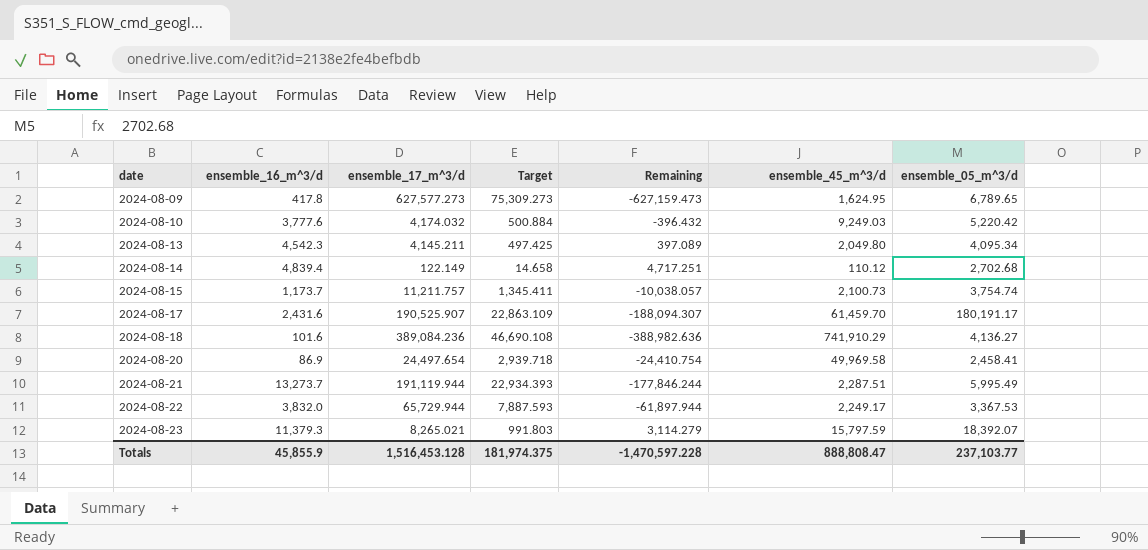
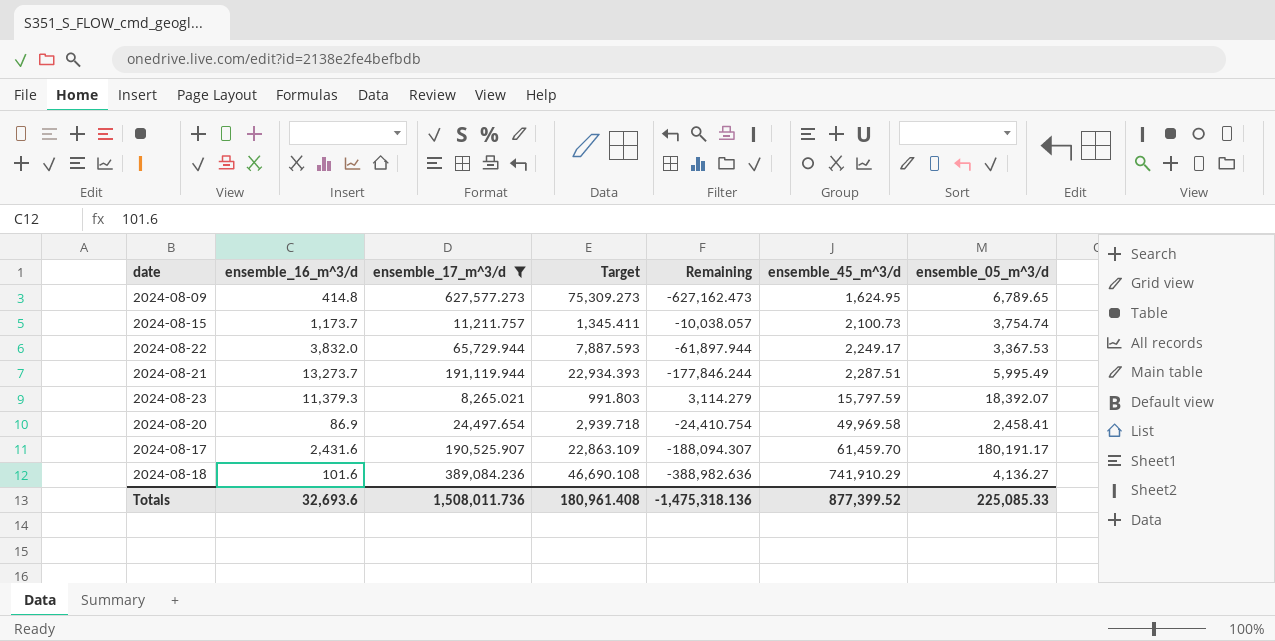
filter: none -> ensemble_17_m^3/d >= 8,265.021
row order: date ascending -> ensemble_45_m^3/d ascending
2024-08-09 | ensemble_16_m^3/d: 417.8 -> 414.8
2024-08-09 | Remaining: -627,159.473 -> -627,162.473
Totals | ensemble_16_m^3/d: 45,855.9 -> 32,693.6
Totals | ensemble_17_m^3/d: 1,516,453.128 -> 1,508,011.736
Totals | Target: 181,974.375 -> 180,961.408
Totals | Remaining: -1,470,597.228 -> -1,475,318.136
Totals | ensemble_45_m^3/d: 888,808.47 -> 877,399.52
Totals | ensemble_05_m^3/d: 237,103.77 -> 225,085.33

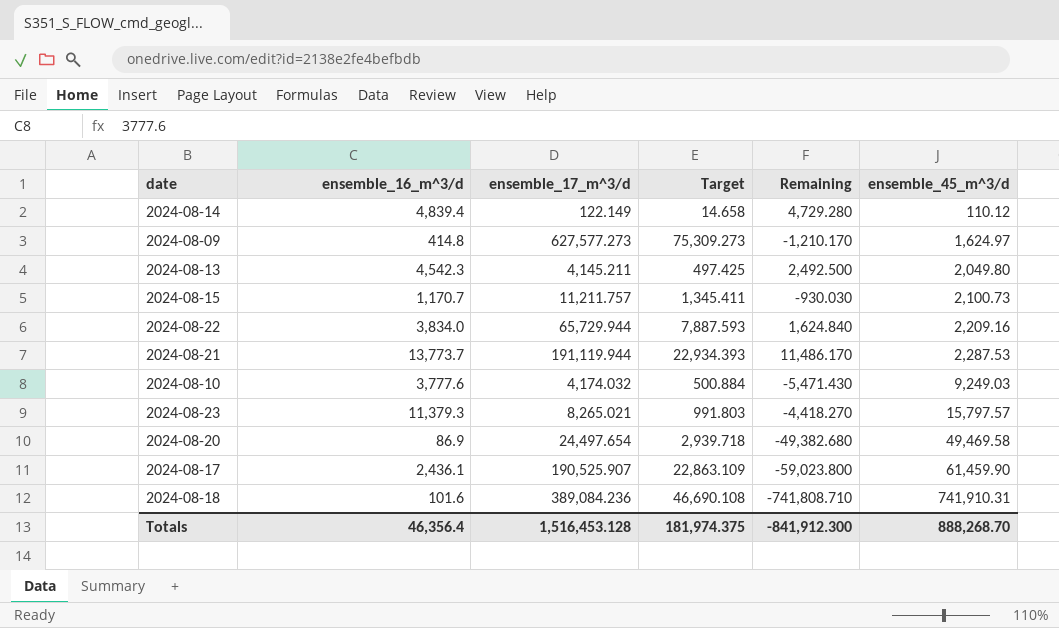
filter: ensemble_17_m^3/d >= 8,265.021 -> none
column ensemble_05_m^3/d | position: 7 -> none
column Remaining | formula: [ensemble_16_m^3/d] - [ensemble_17_m^3/d] -> [ensemble_16_m^3/d] - [ensemble_45_m^3/d]
2024-08-09 | ensemble_45_m^3/d: 1,624.95 -> 1,624.97
2024-08-15 | ensemble_16_m^3/d: 1,173.7 -> 1,170.7
2024-08-22 | ensemble_16_m^3/d: 3,832.0 -> 3,834.0
2024-08-22 | ensemble_45_m^3/d: 2,249.17 -> 2,209.16
2024-08-21 | ensemble_16_m^3/d: 13,273.7 -> 13,773.7
2024-08-21 | ensemble_45_m^3/d: 2,287.51 -> 2,287.53
2024-08-23 | ensemble_45_m^3/d: 15,797.59 -> 15,797.57
2024-08-20 | ensemble_45_m^3/d: 49,969.58 -> 49,469.58
2024-08-17 | ensemble_16_m^3/d: 2,431.6 -> 2,436.1
2024-08-17 | ensemble_45_m^3/d: 61,459.70 -> 61,459.90
2024-08-18 | ensemble_45_m^3/d: 741,910.29 -> 741,910.31
Totals | ensemble_16_m^3/d: 32,693.6 -> 46,356.4
Totals | ensemble_17_m^3/d: 1,508,011.736 -> 1,516,453.128
Totals | Target: 180,961.408 -> 181,974.375
Totals | Remaining: -1,475,318.136 -> -841,912.300
Totals | ensemble_45_m^3/d: 877,399.52 -> 888,268.70

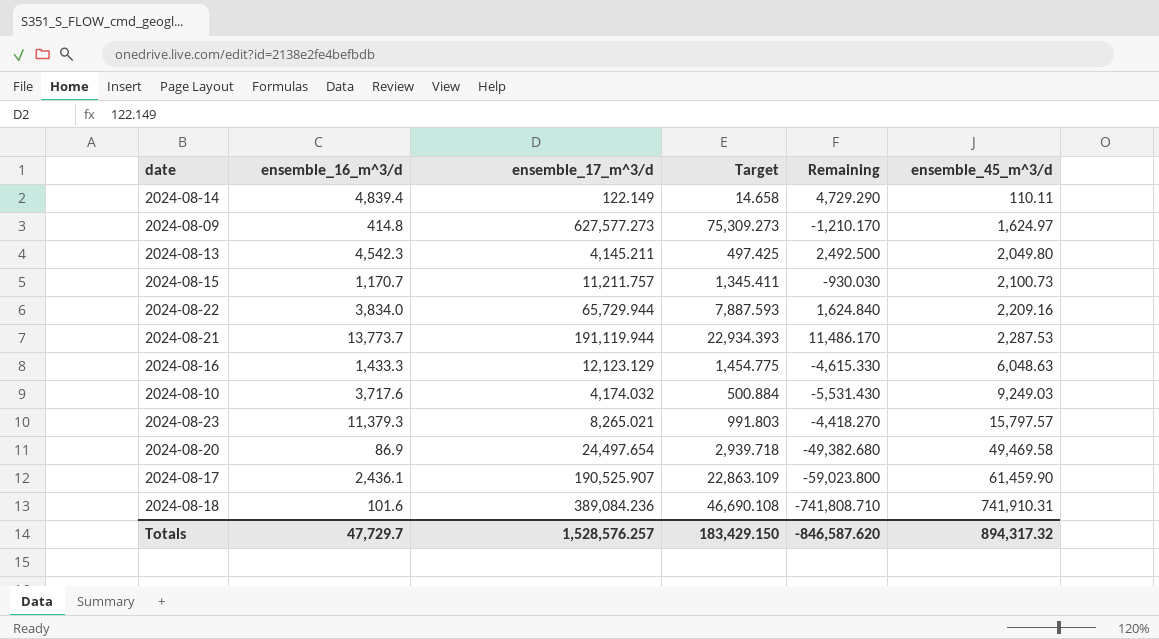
2024-08-14 | Remaining: 4,729.280 -> 4,729.290
2024-08-14 | ensemble_45_m^3/d: 110.12 -> 110.11
row 2024-08-16: none -> 1,433.3 | 12,123.129 | 1,454.775 | -4,615.330 | 6,048.63
2024-08-10 | ensemble_16_m^3/d: 3,777.6 -> 3,717.6
2024-08-10 | Remaining: -5,471.430 -> -5,531.430
Totals | ensemble_16_m^3/d: 46,356.4 -> 47,729.7
Totals | ensemble_17_m^3/d: 1,516,453.128 -> 1,528,576.257
Totals | Target: 181,974.375 -> 183,429.150
Totals | Remaining: -841,912.300 -> -846,587.620
Totals | ensemble_45_m^3/d: 888,268.70 -> 894,317.32

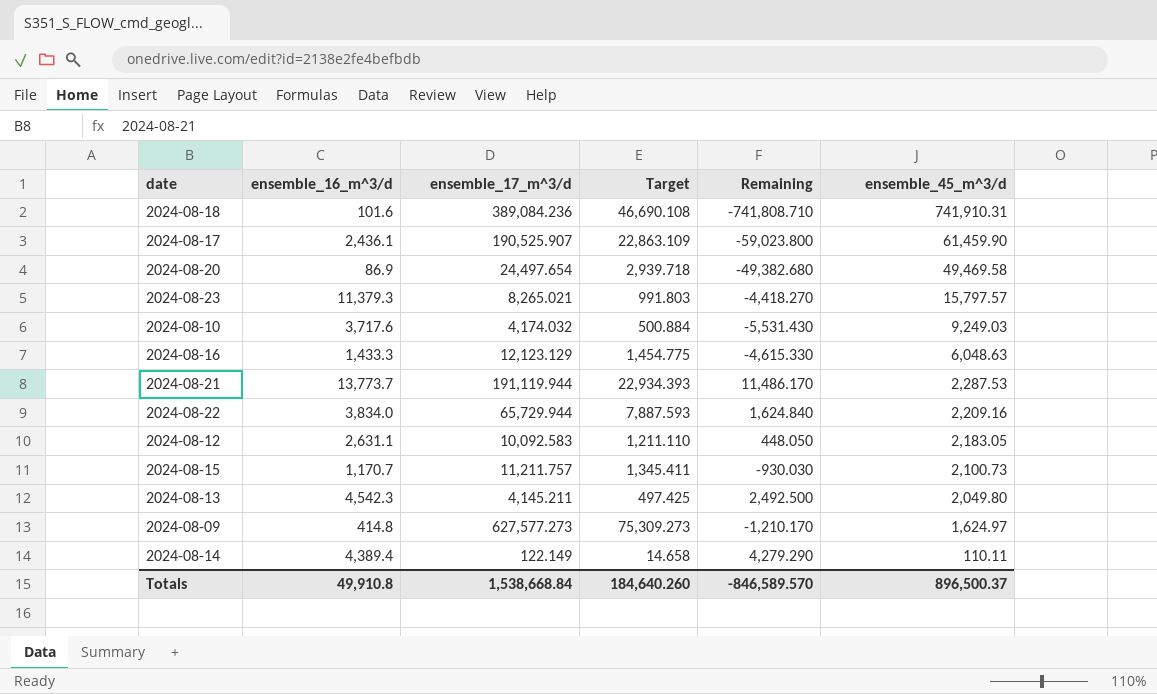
row order: ensemble_45_m^3/d ascending -> ensemble_45_m^3/d descending
row 2024-08-12: none -> 2,631.1 | 10,092.583 | 1,211.110 | 448.050 | 2,183.05
2024-08-14 | ensemble_16_m^3/d: 4,839.4 -> 4,389.4
2024-08-14 | Remaining: 4,729.290 -> 4,279.290
Totals | ensemble_16_m^3/d: 47,729.7 -> 49,910.8
Totals | ensemble_17_m^3/d: 1,528,576.257 -> 1,538,668.84
Totals | Target: 183,429.150 -> 184,640.260
Totals | Remaining: -846,587.620 -> -846,589.570
Totals | ensemble_45_m^3/d: 894,317.32 -> 896,500.37

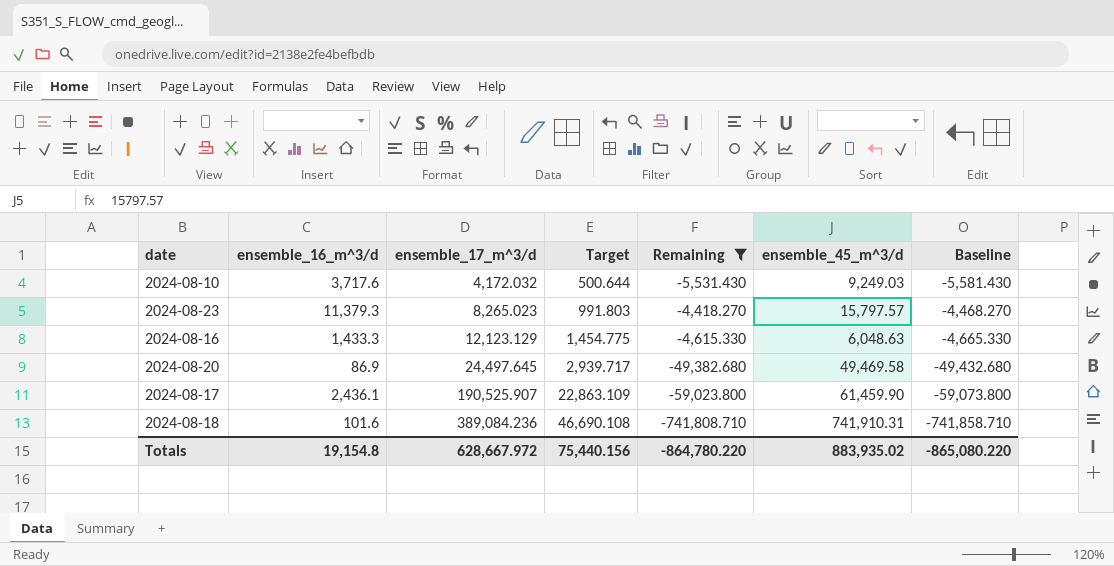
filter: none -> Remaining <= -4,418.270
row order: ensemble_45_m^3/d descending -> ensemble_17_m^3/d ascending
column Baseline | formula: none -> [Remaining] - 50
2024-08-10 | ensemble_17_m^3/d: 4,174.032 -> 4,172.032
2024-08-10 | Target: 500.884 -> 500.644
2024-08-23 | ensemble_17_m^3/d: 8,265.021 -> 8,265.023
2024-08-20 | ensemble_17_m^3/d: 24,497.654 -> 24,497.645
2024-08-20 | Target: 2,939.718 -> 2,939.717
Totals | ensemble_16_m^3/d: 49,910.8 -> 19,154.8
Totals | ensemble_17_m^3/d: 1,538,668.84 -> 628,667.972
Totals | Target: 184,640.260 -> 75,440.156
Totals | Remaining: -846,589.570 -> -864,780.220
Totals | ensemble_45_m^3/d: 896,500.37 -> 883,935.02

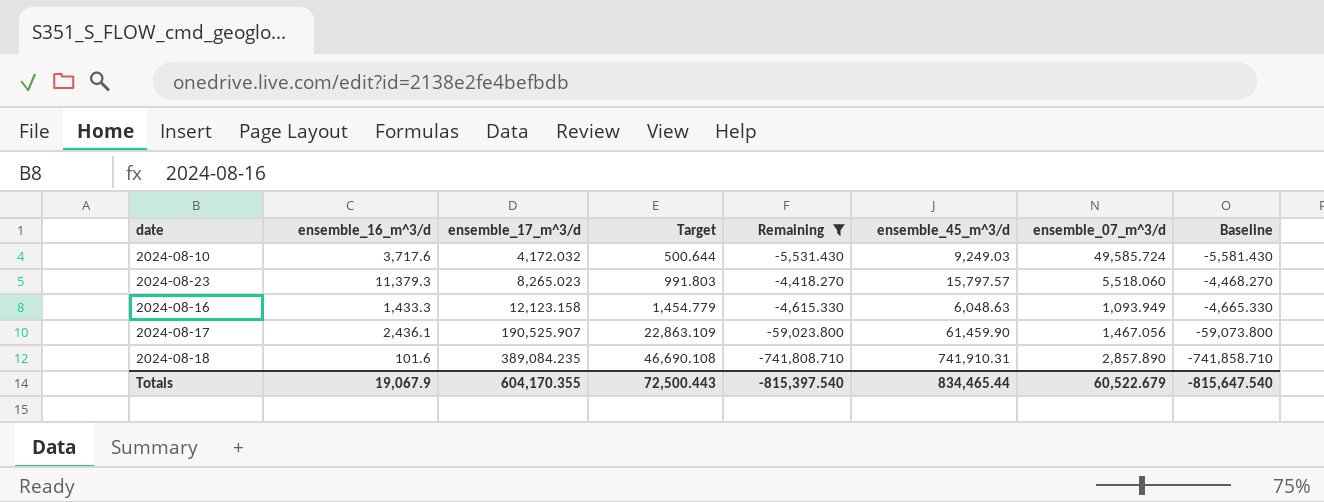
column ensemble_07_m^3/d | position: none -> 7
row 2024-08-20: 86.9 | 24,497.645 | 2,939.717 | -49,382.680 | 49,469.58 | -49,432.680 -> none
2024-08-16 | ensemble_17_m^3/d: 12,123.129 -> 12,123.158
2024-08-16 | Target: 1,454.775 -> 1,454.779
2024-08-18 | ensemble_17_m^3/d: 389,084.236 -> 389,084.235
Totals | ensemble_16_m^3/d: 19,154.8 -> 19,067.9
Totals | ensemble_17_m^3/d: 628,667.972 -> 604,170.355
Totals | Target: 75,440.156 -> 72,500.443
Totals | Remaining: -864,780.220 -> -815,397.540
Totals | ensemble_45_m^3/d: 883,935.02 -> 834,465.44
Totals | Baseline: -865,080.220 -> -815,647.540

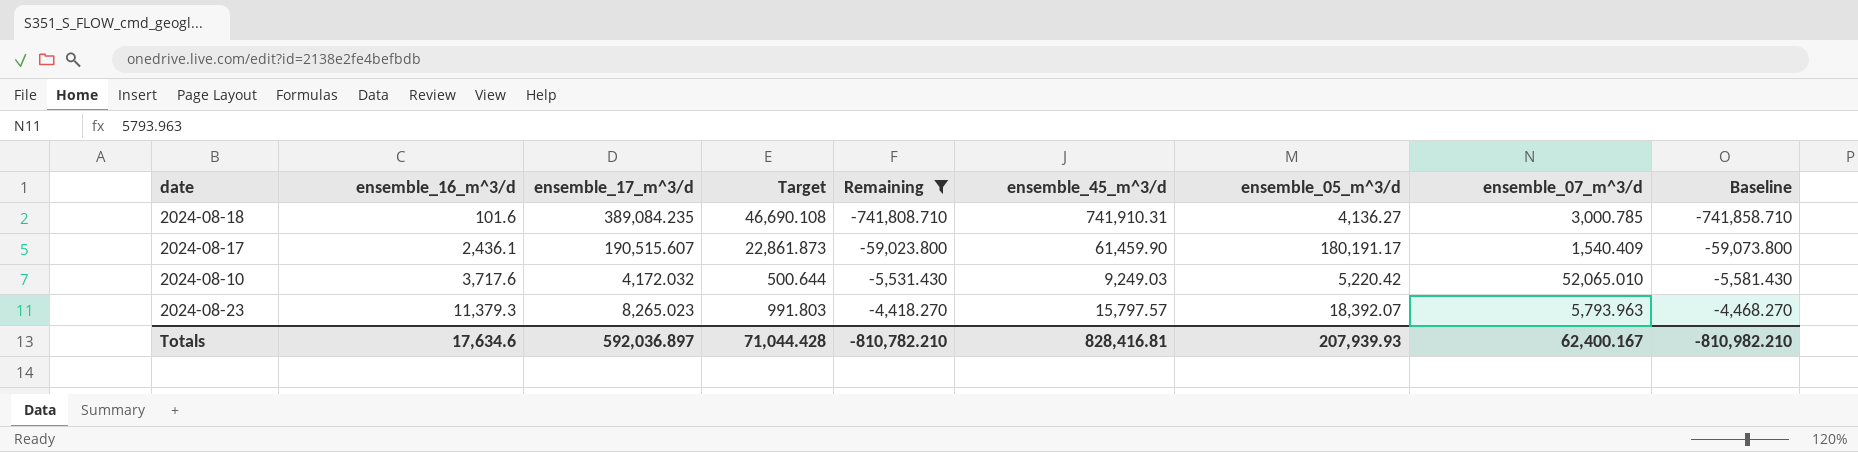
row order: ensemble_17_m^3/d ascending -> ensemble_16_m^3/d ascending
column ensemble_05_m^3/d | position: none -> 7
row 2024-08-16: 1,433.3 | 12,123.158 | 1,454.779 | -4,615.330 | 6,048.63 | 1,093.949 | -4,665.330 -> none
2024-08-18 | ensemble_07_m^3/d: 2,857.890 -> 3,000.785
2024-08-17 | ensemble_17_m^3/d: 190,525.907 -> 190,515.607
2024-08-17 | Target: 22,863.109 -> 22,861.873
2024-08-17 | ensemble_07_m^3/d: 1,467.056 -> 1,540.409
2024-08-10 | ensemble_07_m^3/d: 49,585.724 -> 52,065.010
2024-08-23 | ensemble_07_m^3/d: 5,518.060 -> 5,793.963
Totals | ensemble_16_m^3/d: 19,067.9 -> 17,634.6
Totals | ensemble_17_m^3/d: 604,170.355 -> 592,036.897
Totals | Target: 72,500.443 -> 71,044.428
Totals | Remaining: -815,397.540 -> -810,782.210
Totals | ensemble_45_m^3/d: 834,465.44 -> 828,416.81
Totals | ensemble_07_m^3/d: 60,522.679 -> 62,400.167
Totals | Baseline: -815,647.540 -> -810,982.210

